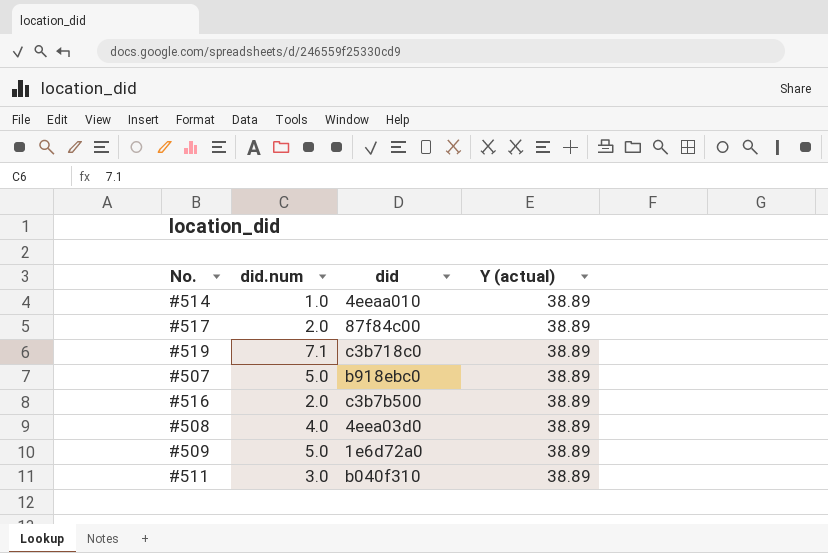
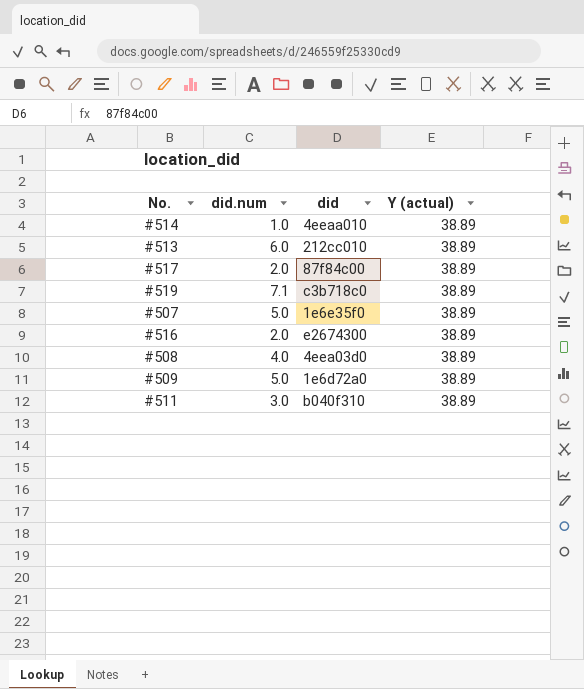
row #513: none -> 6.0 | 212cc010 | 38.89
#507 | did: b918ebc0 -> 1e6e35f0
#516 | did: c3b7b500 -> e2674300

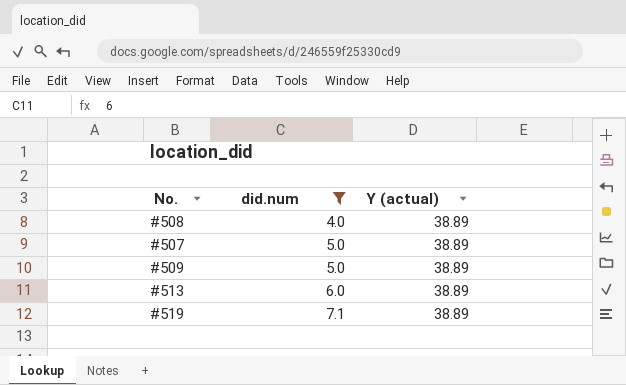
filter: none -> did.num >= 4.0
row order: none -> did.num ascending
column did | position: 3 -> none

